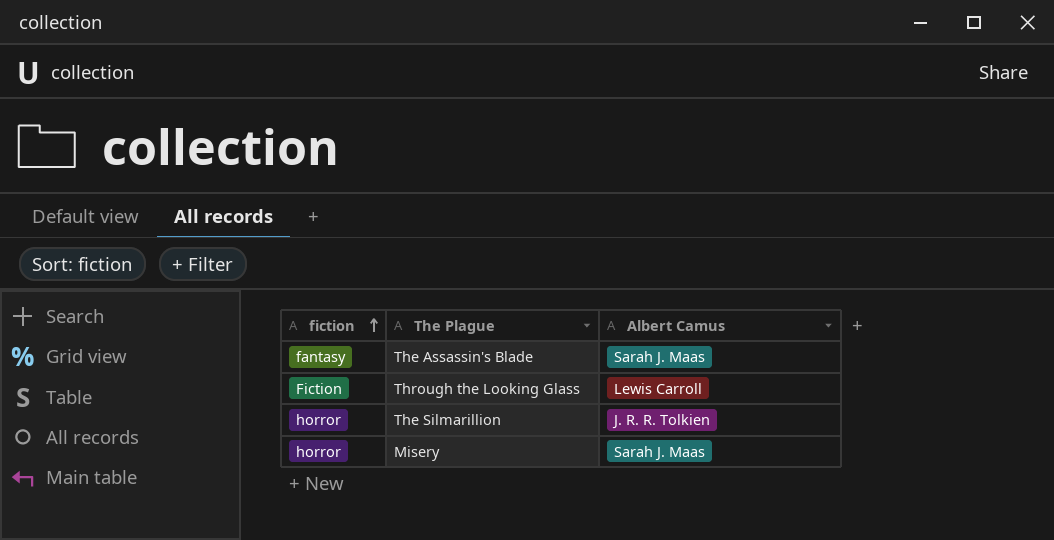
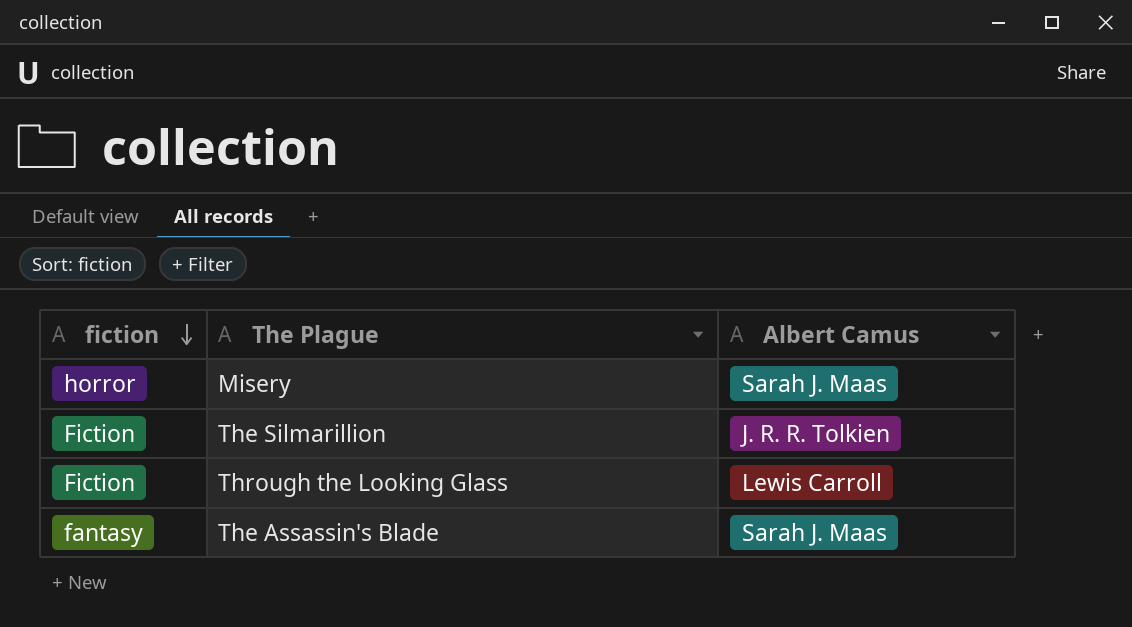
row order: fiction ascending -> fiction descending
The Silmarillion | fiction: horror -> Fiction

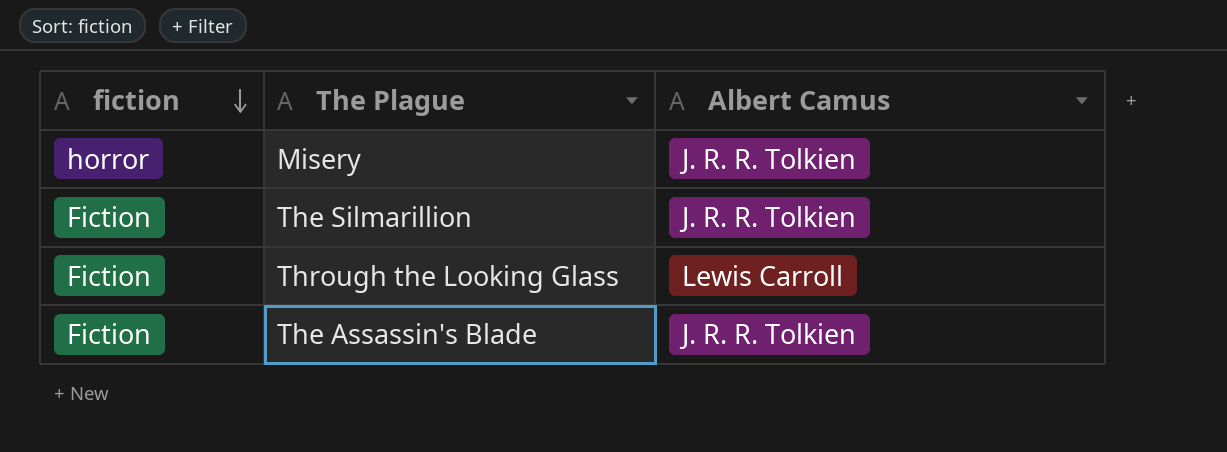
Misery | Albert Camus: Sarah J. Maas -> J. R. R. Tolkien
The Assassin's Blade | fiction: fantasy -> Fiction
The Assassin's Blade | Albert Camus: Sarah J. Maas -> J. R. R. Tolkien

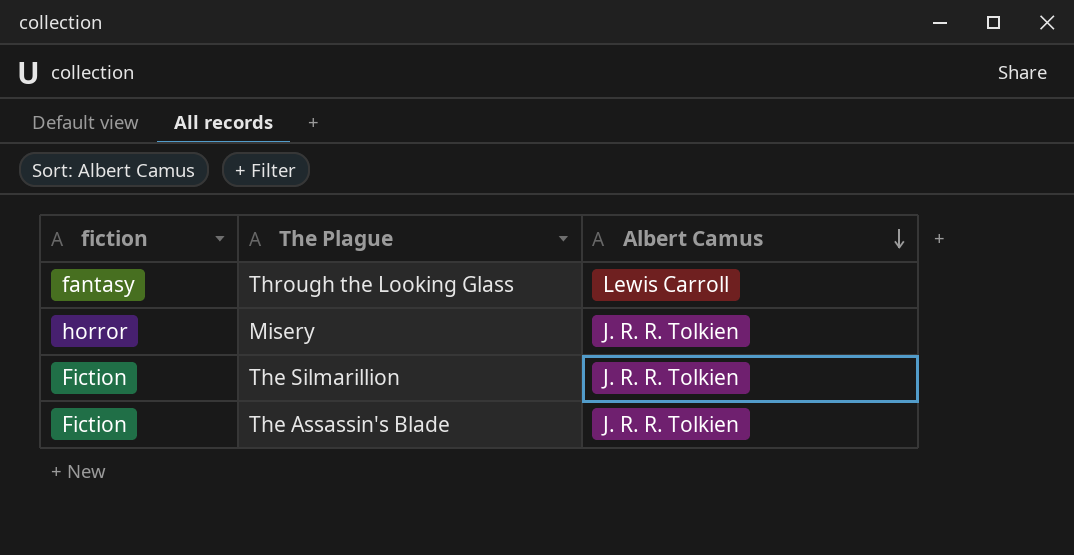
row order: fiction descending -> Albert Camus descending
Through the Looking Glass | fiction: Fiction -> fantasy

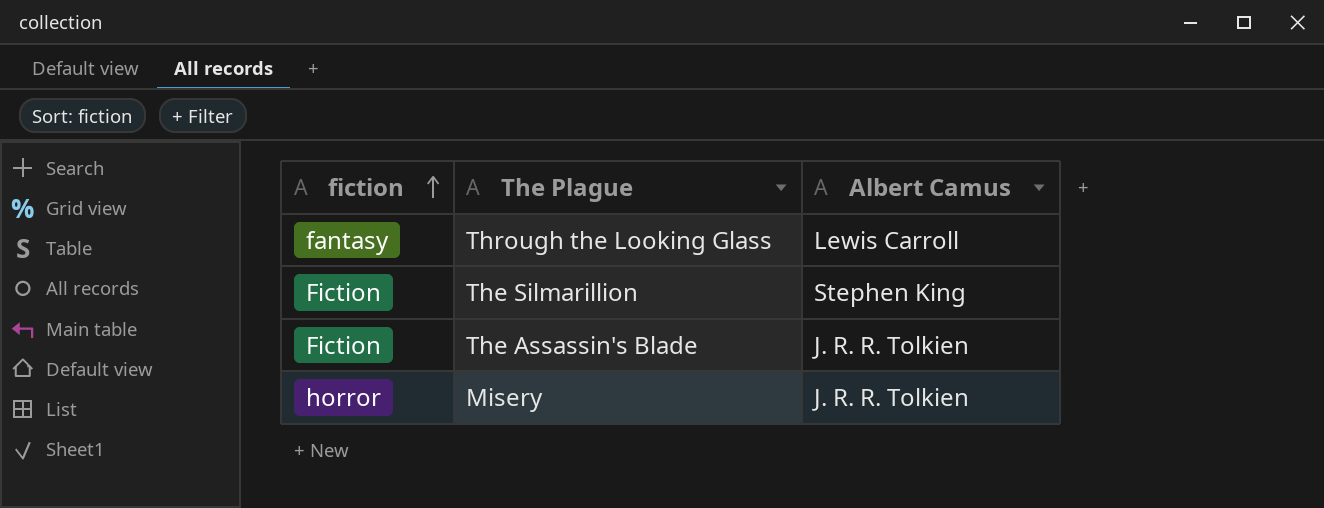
row order: Albert Camus descending -> fiction ascending
The Silmarillion | Albert Camus: J. R. R. Tolkien -> Stephen King

